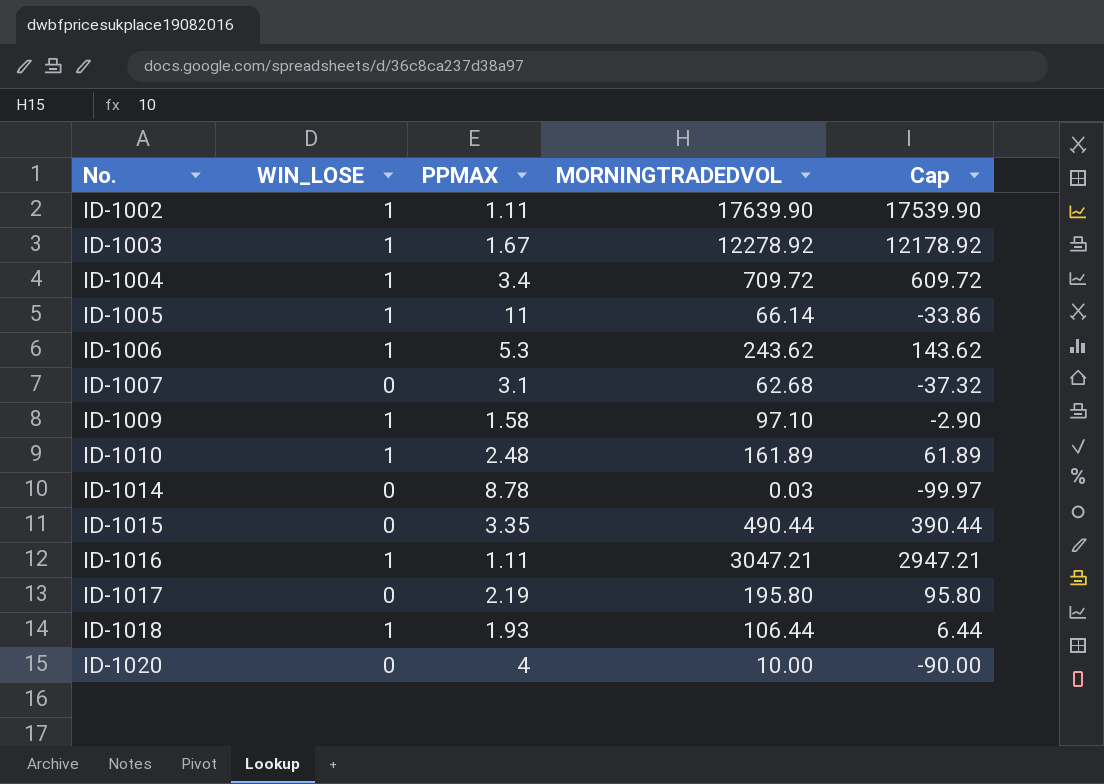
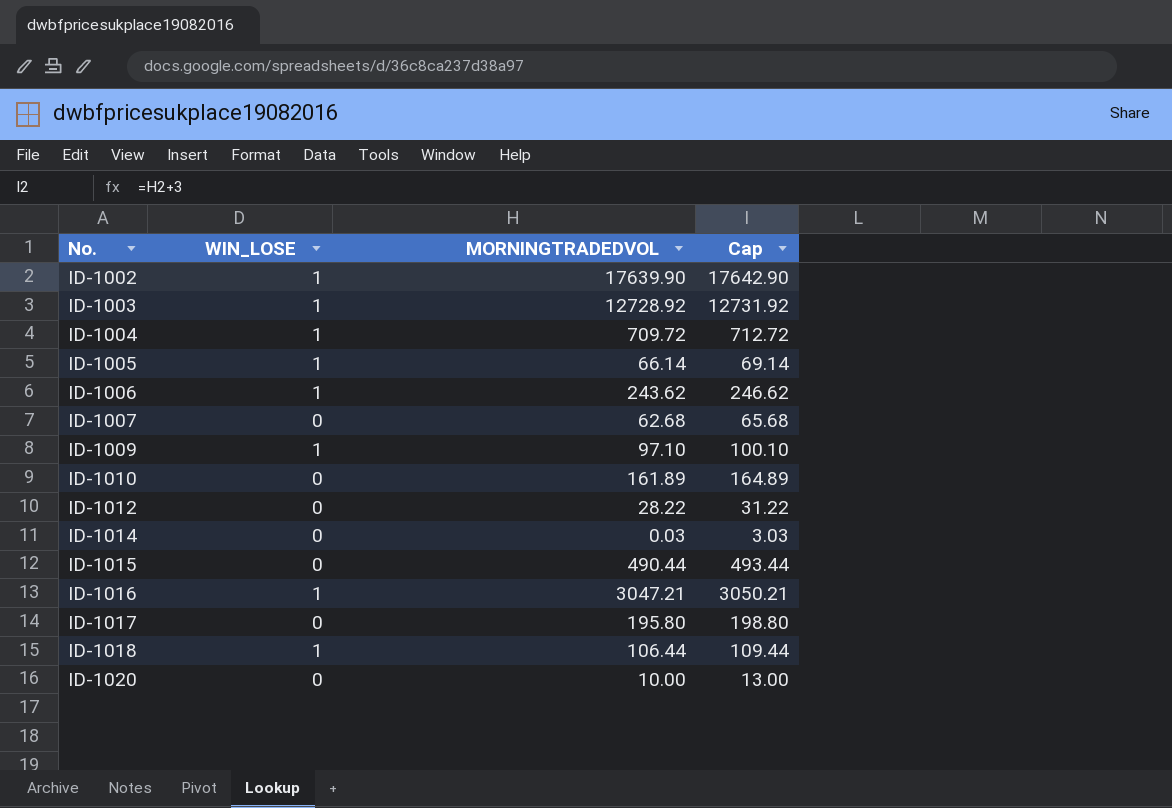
column PPMAX | position: 3 -> none
column Cap | formula: [MORNINGTRADEDVOL] - 100 -> [MORNINGTRADEDVOL] + 3
ID-1003 | MORNINGTRADEDVOL: 12278.92 -> 12728.92
ID-1010 | WIN_LOSE: 1 -> 0
row ID-1012: none -> 0 | 28.22 | 31.22

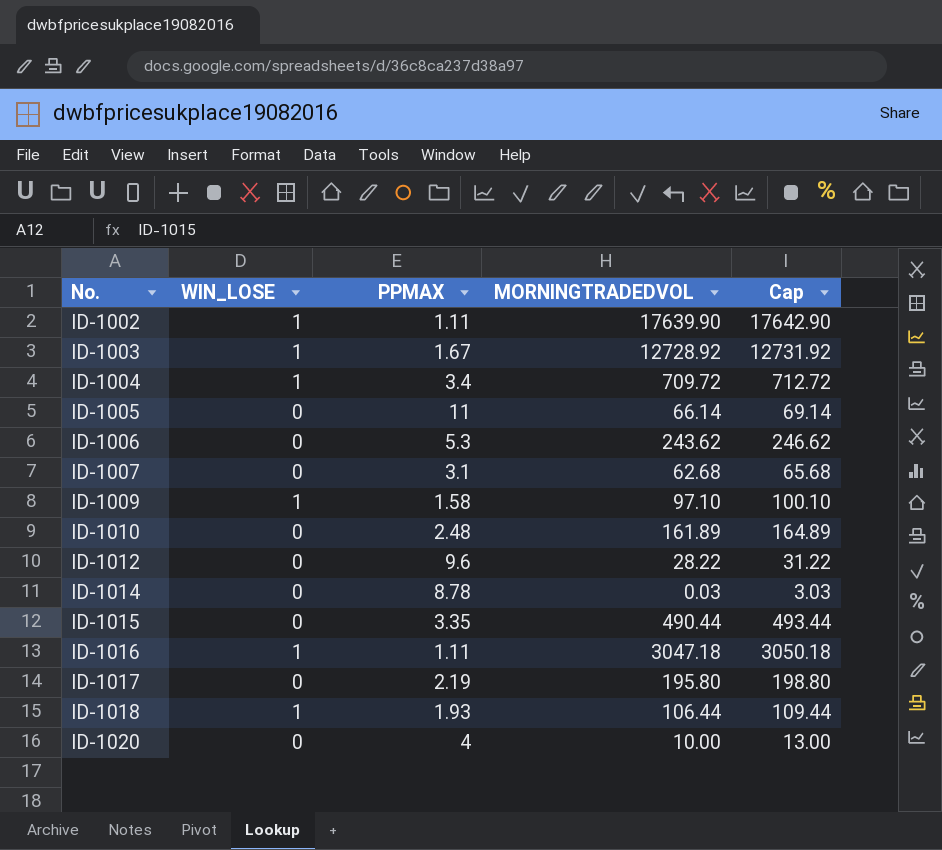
column PPMAX | position: none -> 3
ID-1005 | WIN_LOSE: 1 -> 0
ID-1006 | WIN_LOSE: 1 -> 0
ID-1016 | MORNINGTRADEDVOL: 3047.21 -> 3047.18
ID-1016 | Cap: 3050.21 -> 3050.18

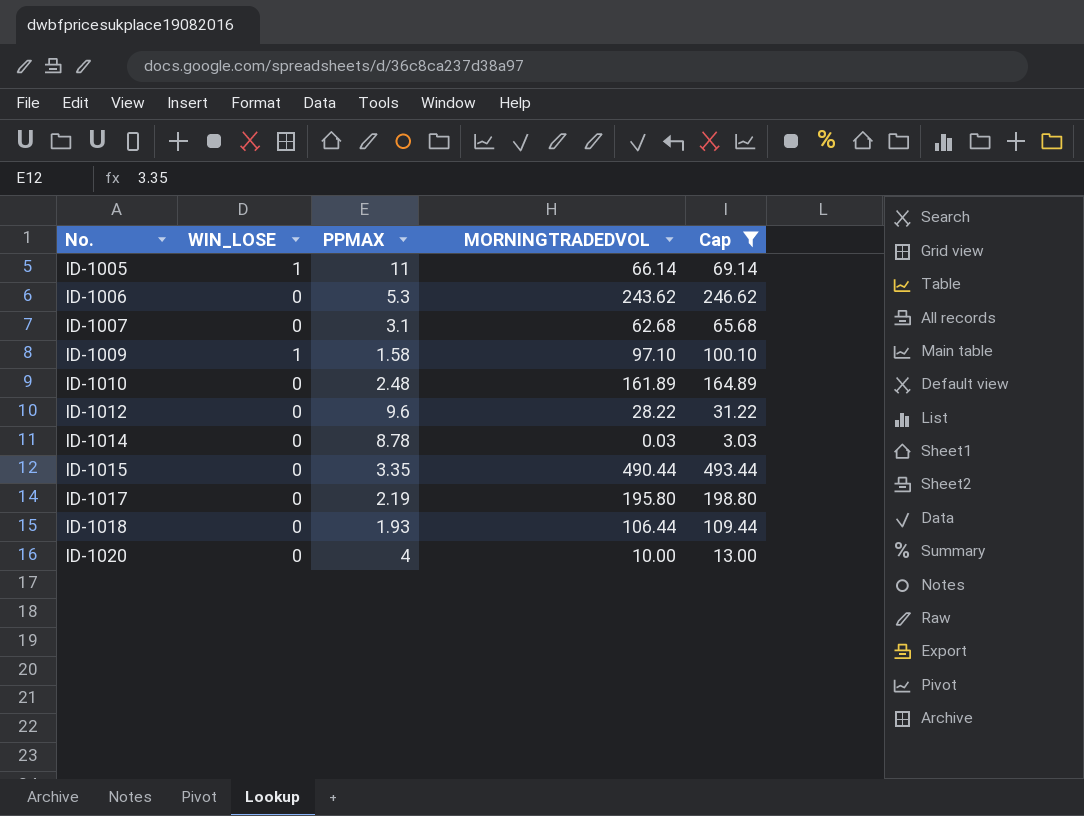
filter: none -> Cap <= 493.44
ID-1005 | WIN_LOSE: 0 -> 1
ID-1018 | WIN_LOSE: 1 -> 0

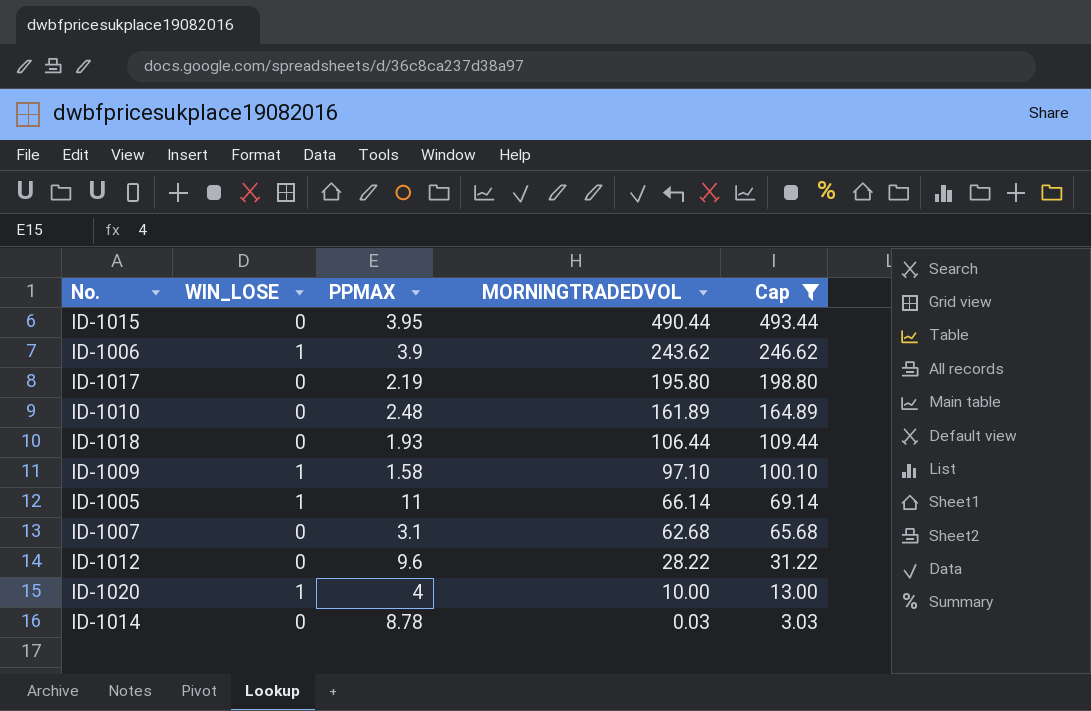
row order: No. ascending -> MORNINGTRADEDVOL descending
ID-1015 | PPMAX: 3.35 -> 3.95
ID-1006 | WIN_LOSE: 0 -> 1
ID-1006 | PPMAX: 5.3 -> 3.9
ID-1020 | WIN_LOSE: 0 -> 1

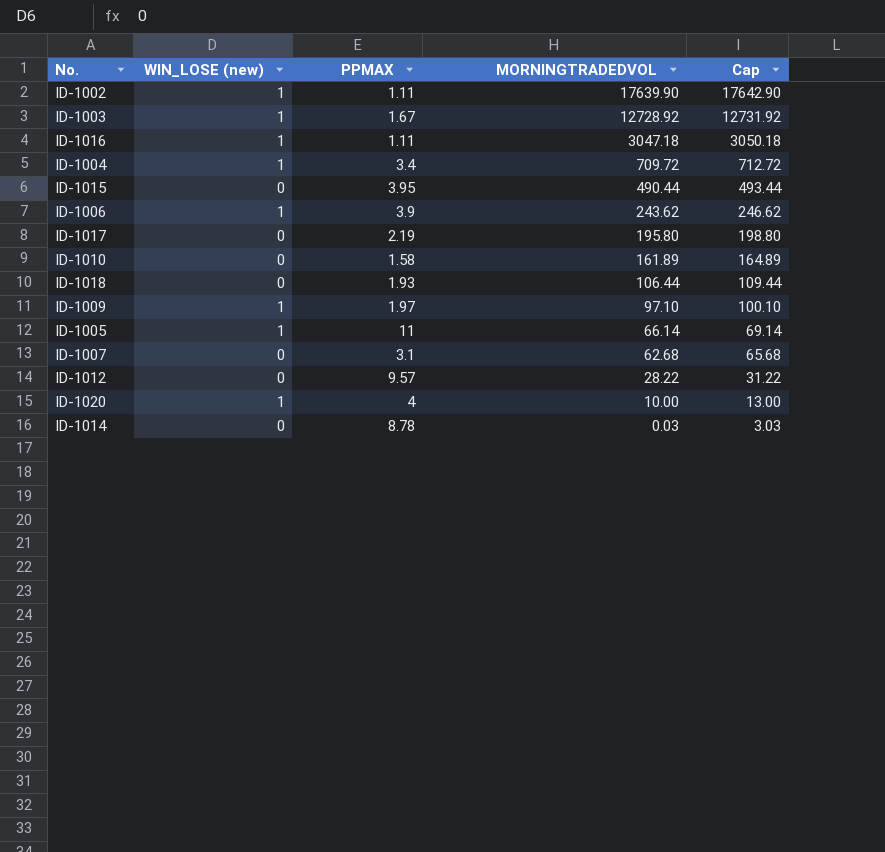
filter: Cap <= 493.44 -> none
column name: WIN_LOSE -> WIN_LOSE (new)
ID-1010 | PPMAX: 2.48 -> 1.58
ID-1009 | PPMAX: 1.58 -> 1.97
ID-1012 | PPMAX: 9.6 -> 9.57

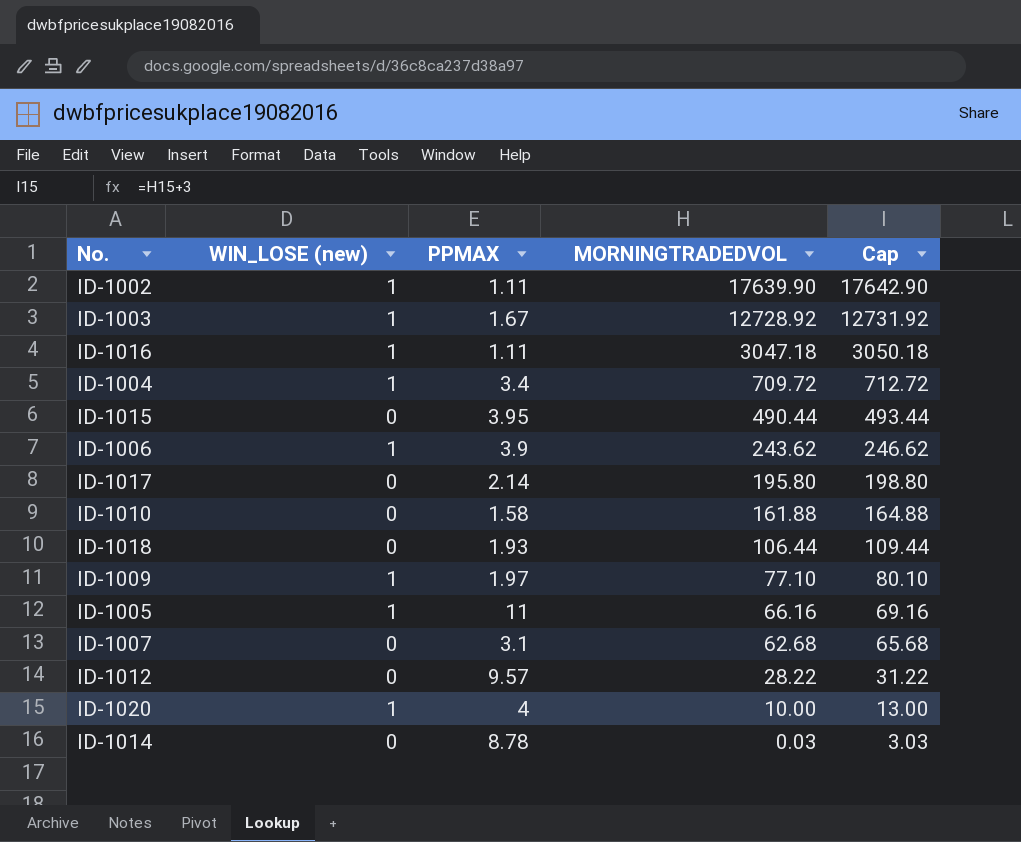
ID-1017 | PPMAX: 2.19 -> 2.14
ID-1010 | MORNINGTRADEDVOL: 161.89 -> 161.88
ID-1010 | Cap: 164.89 -> 164.88
ID-1009 | MORNINGTRADEDVOL: 97.10 -> 77.10
ID-1009 | Cap: 100.10 -> 80.10
ID-1005 | MORNINGTRADEDVOL: 66.14 -> 66.16
ID-1005 | Cap: 69.14 -> 69.16

